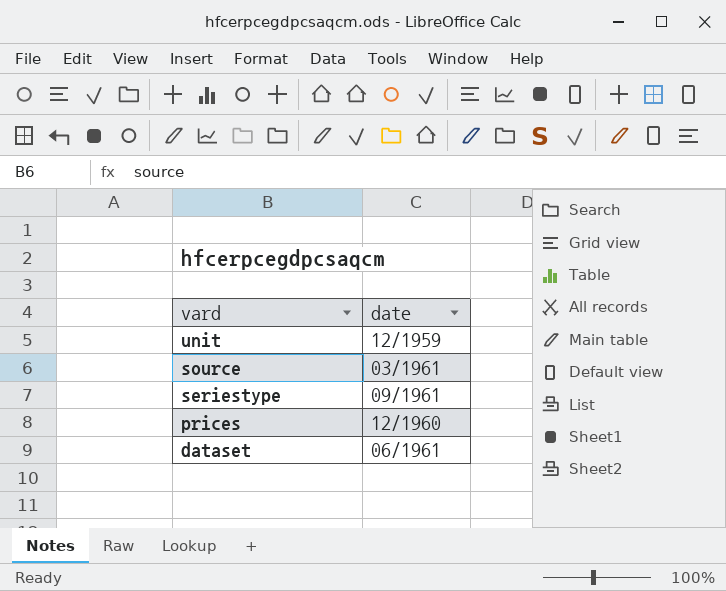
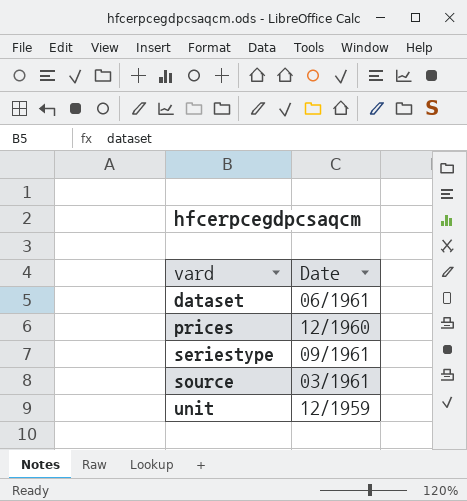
row order: vard descending -> vard ascending
column name: date -> Date

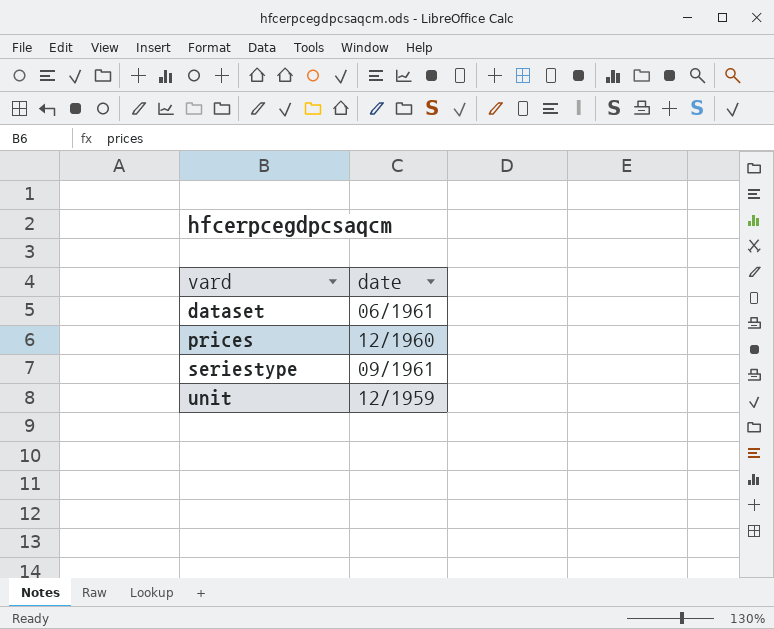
column name: Date -> date
row source: 03/1961 -> none

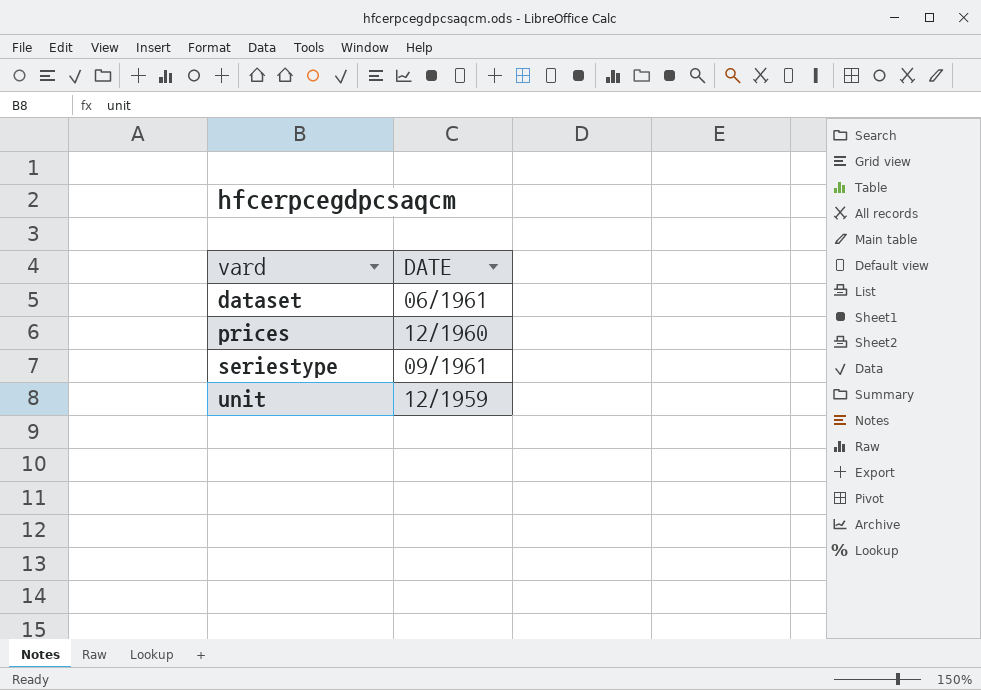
column name: date -> DATE

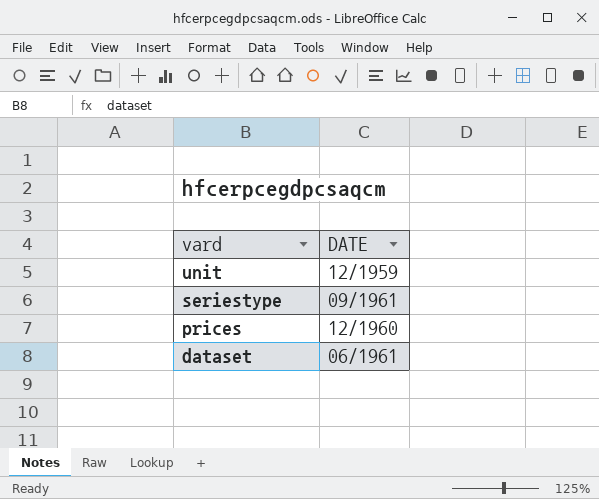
row order: vard ascending -> vard descending

